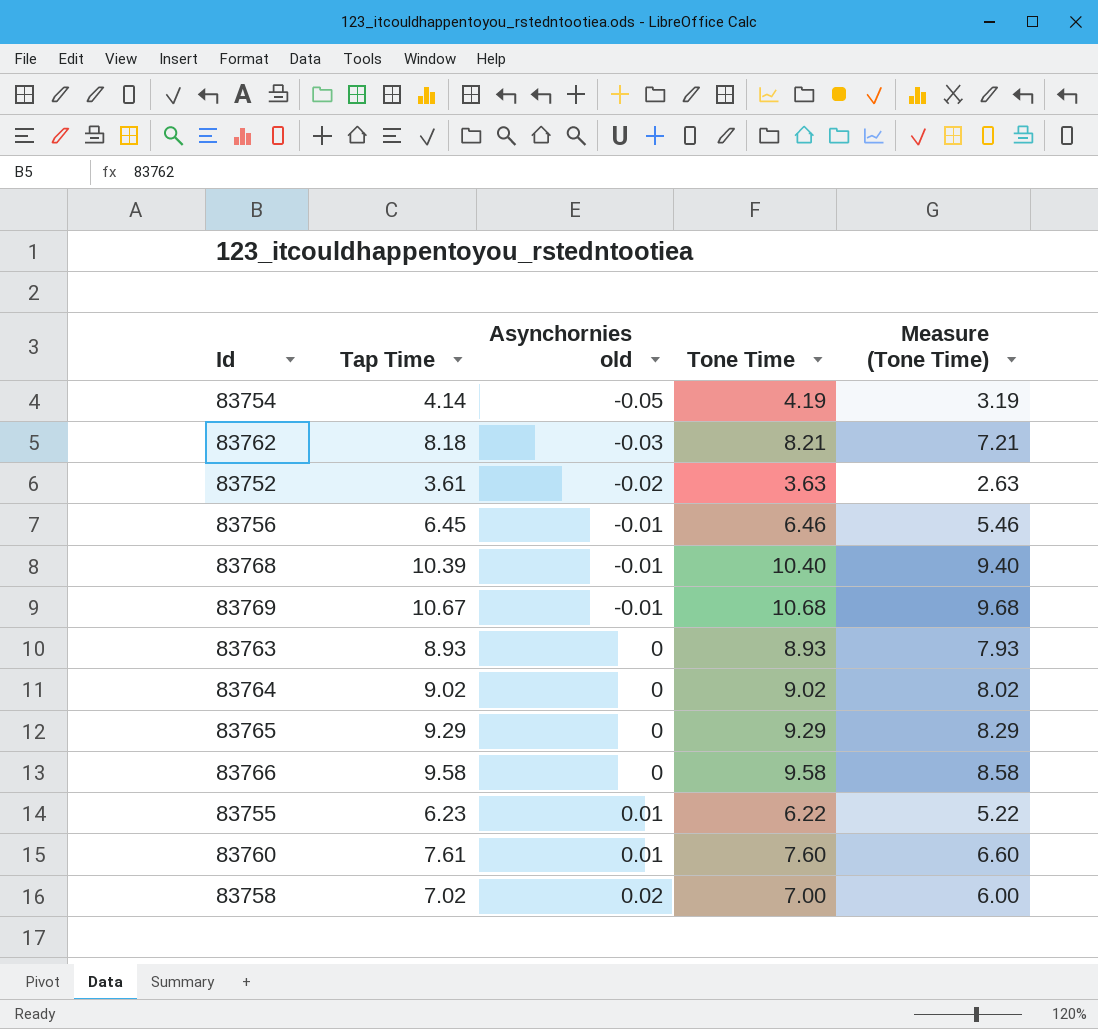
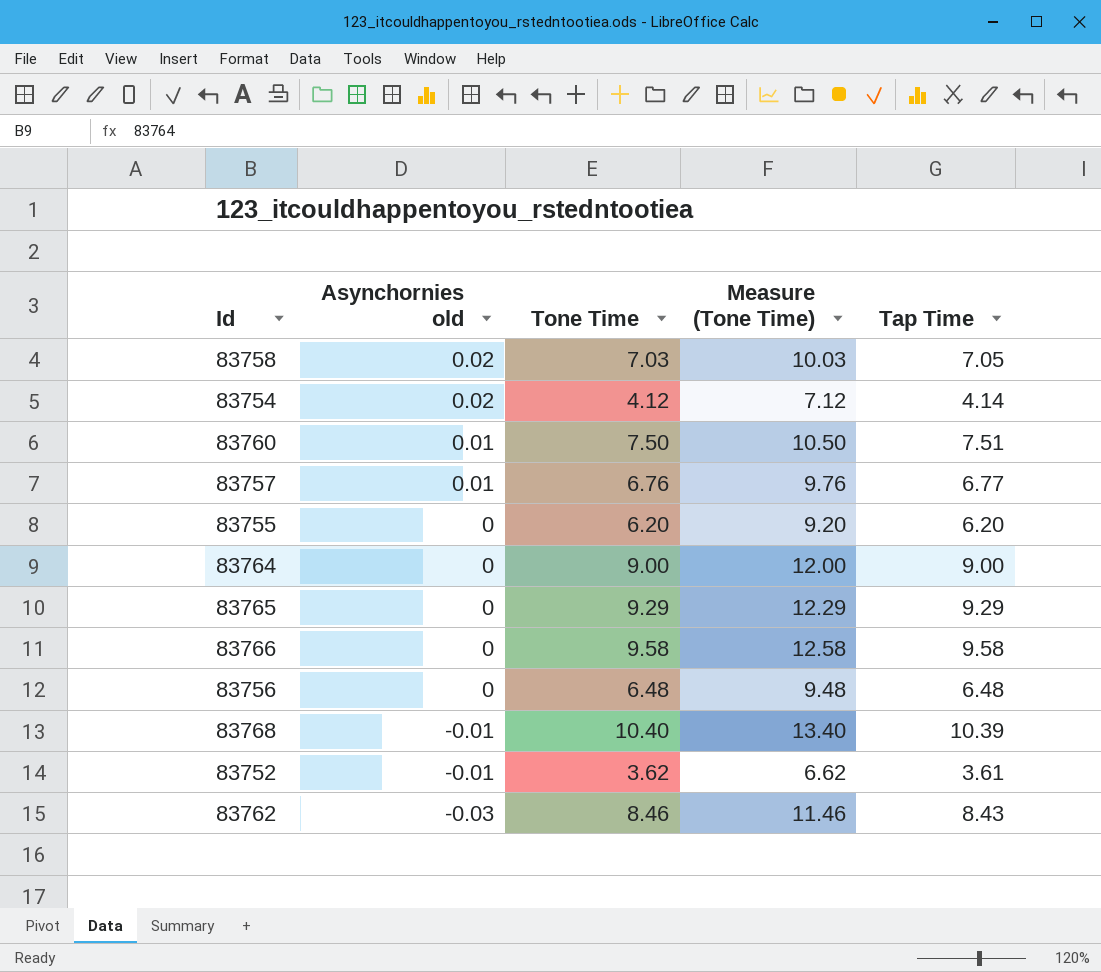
row order: Asynchornies old ascending -> Asynchornies old descending
column Measure (Tone Time) | formula: [Tone Time] - 1 -> [Tone Time] + 3
column Tap Time | position: 2 -> 5
row 83769: 10.67 | -0.01 | 10.68 | 9.68 -> none
row 83763: 8.93 | 0 | 8.93 | 7.93 -> none
83758 | Tone Time: 7.00 -> 7.03
83758 | Tap Time: 7.02 -> 7.05
83754 | Asynchornies old: -0.05 -> 0.02
83754 | Tone Time: 4.19 -> 4.12
83760 | Tone Time: 7.60 -> 7.50
83760 | Tap Time: 7.61 -> 7.51
row 83757: none -> 0.01 | 6.76 | 9.76 | 6.77
83755 | Asynchornies old: 0.01 -> 0
83755 | Tone Time: 6.22 -> 6.20
83755 | Tap Time: 6.23 -> 6.20
83764 | Tone Time: 9.02 -> 9.00
83764 | Tap Time: 9.02 -> 9.00
83756 | Asynchornies old: -0.01 -> 0
83756 | Tone Time: 6.46 -> 6.48
83756 | Tap Time: 6.45 -> 6.48
83752 | Asynchornies old: -0.02 -> -0.01
83752 | Tone Time: 3.63 -> 3.62
83762 | Tone Time: 8.21 -> 8.46
83762 | Tap Time: 8.18 -> 8.43

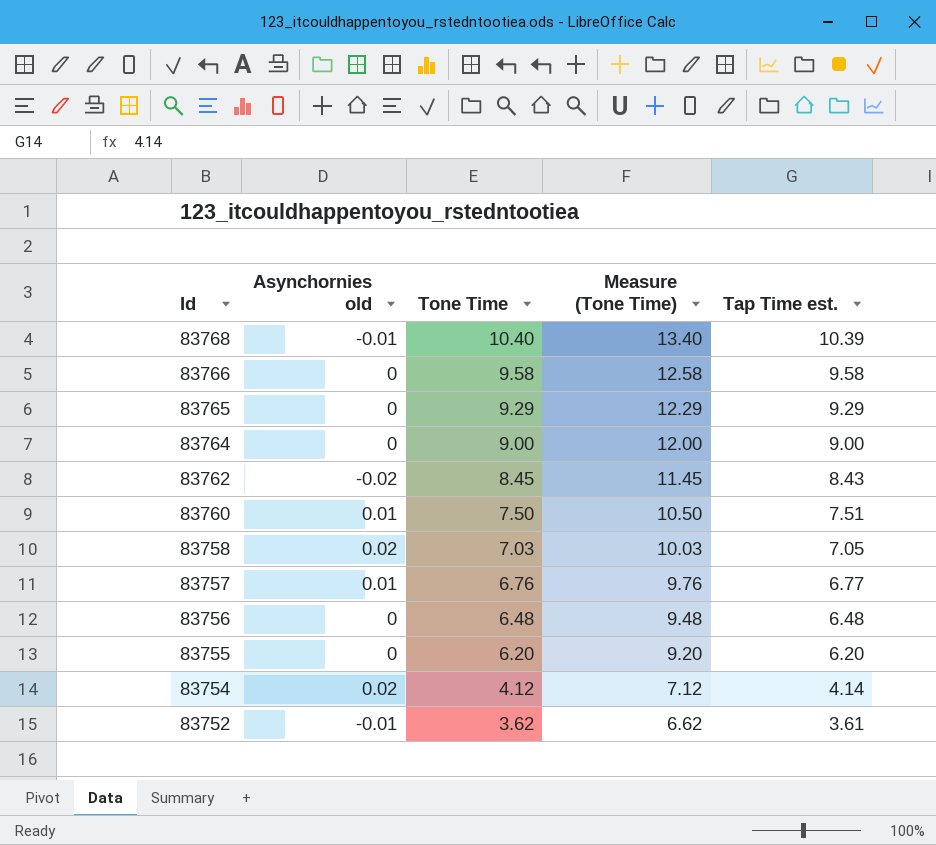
row order: Asynchornies old descending -> Id descending
column name: Tap Time -> Tap Time est.
83762 | Asynchornies old: -0.03 -> -0.02
83762 | Tone Time: 8.46 -> 8.45
83762 | Measure (Tone Time): 11.46 -> 11.45

